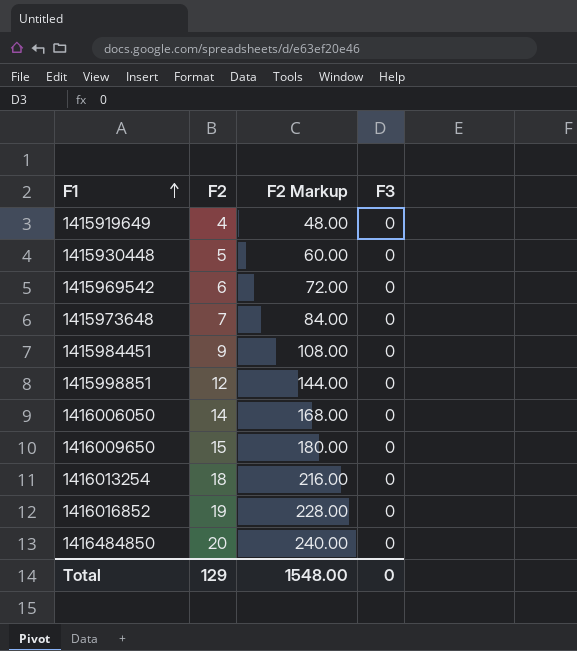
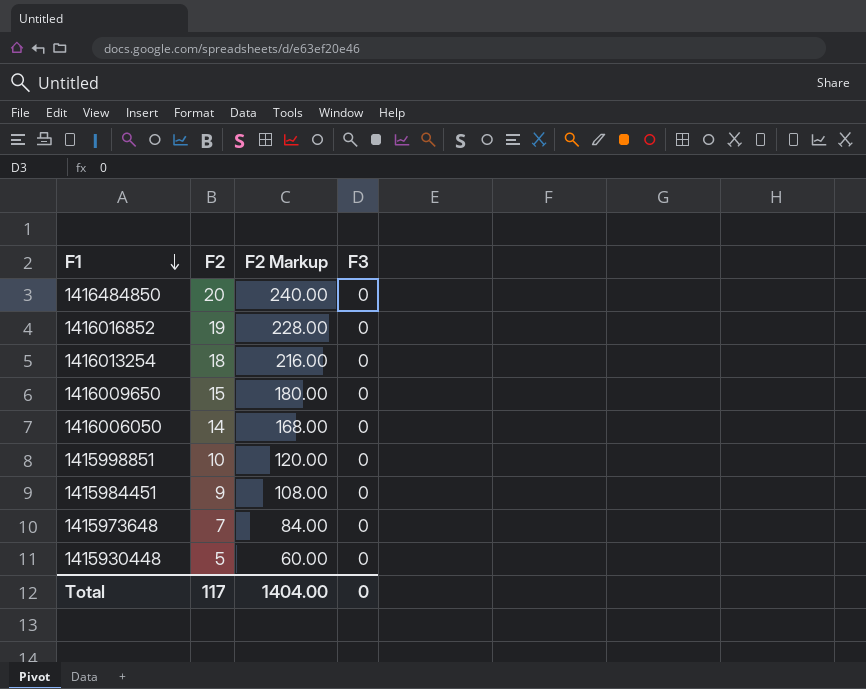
row order: F1 ascending -> F1 descending
row 1415919649: 4 | 48.00 | 0 -> none
row 1415969542: 6 | 72.00 | 0 -> none
1415998851 | F2: 12 -> 10
1415998851 | F2 Markup: 144.00 -> 120.00
Total | F2: 129 -> 117
Total | F2 Markup: 1548.00 -> 1404.00

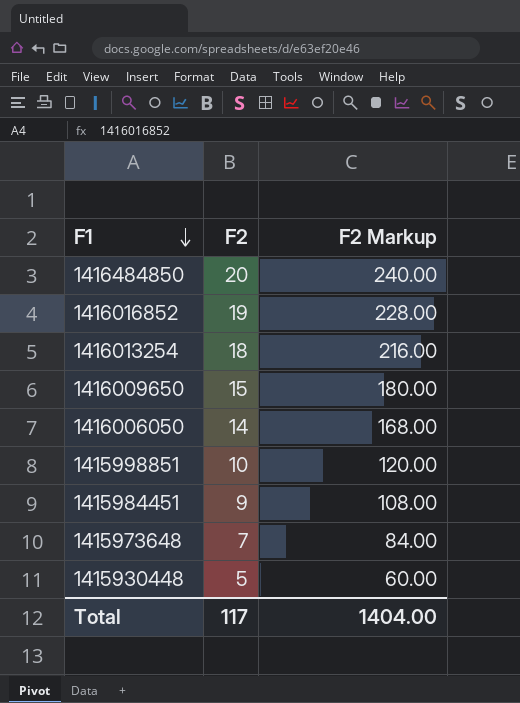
column F3 | position: 4 -> none

